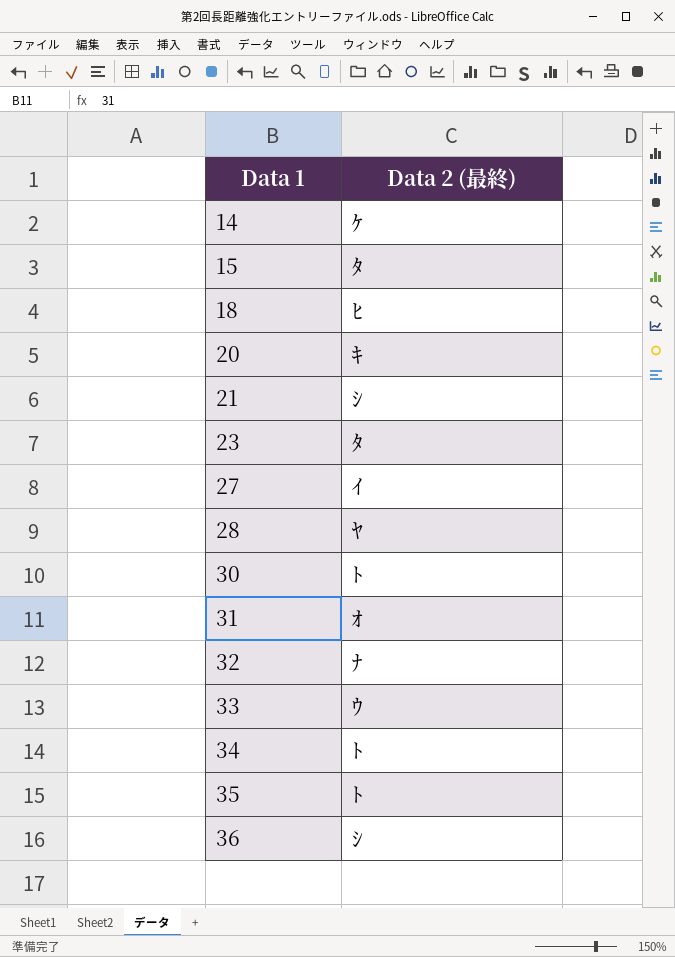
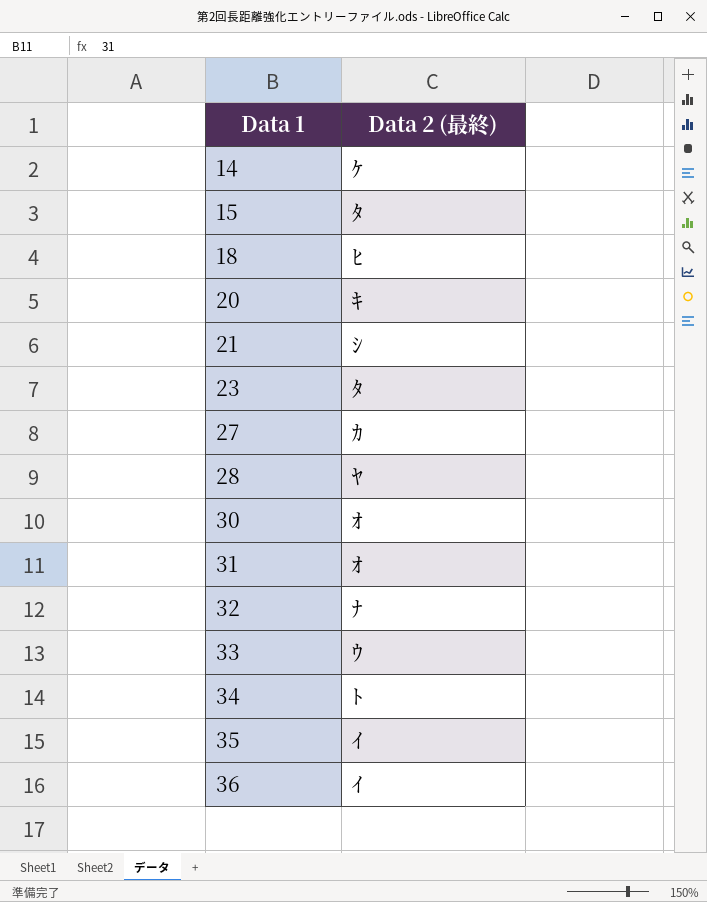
27 | Data 2 (最終): ｲ -> ｶ
30 | Data 2 (最終): ﾄ -> ｵ
35 | Data 2 (最終): ﾄ -> ｲ
36 | Data 2 (最終): ｼ -> ｲ

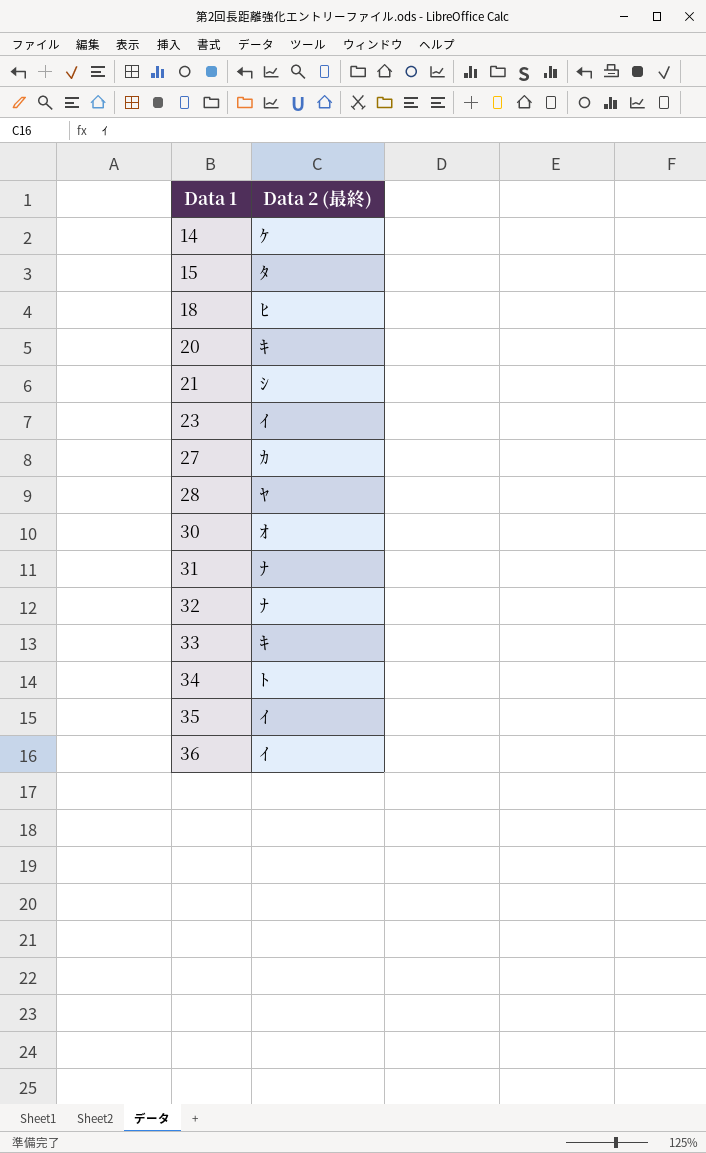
23 | Data 2 (最終): ﾀ -> ｲ
31 | Data 2 (最終): ｵ -> ﾅ
33 | Data 2 (最終): ｳ -> ｷ

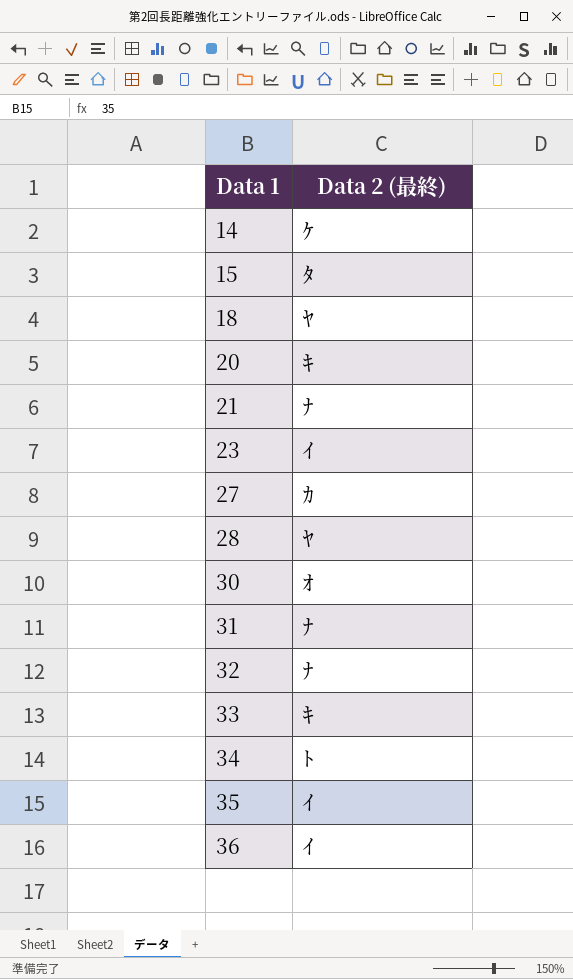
18 | Data 2 (最終): ﾋ -> ﾔ
21 | Data 2 (最終): ｼ -> ﾅ

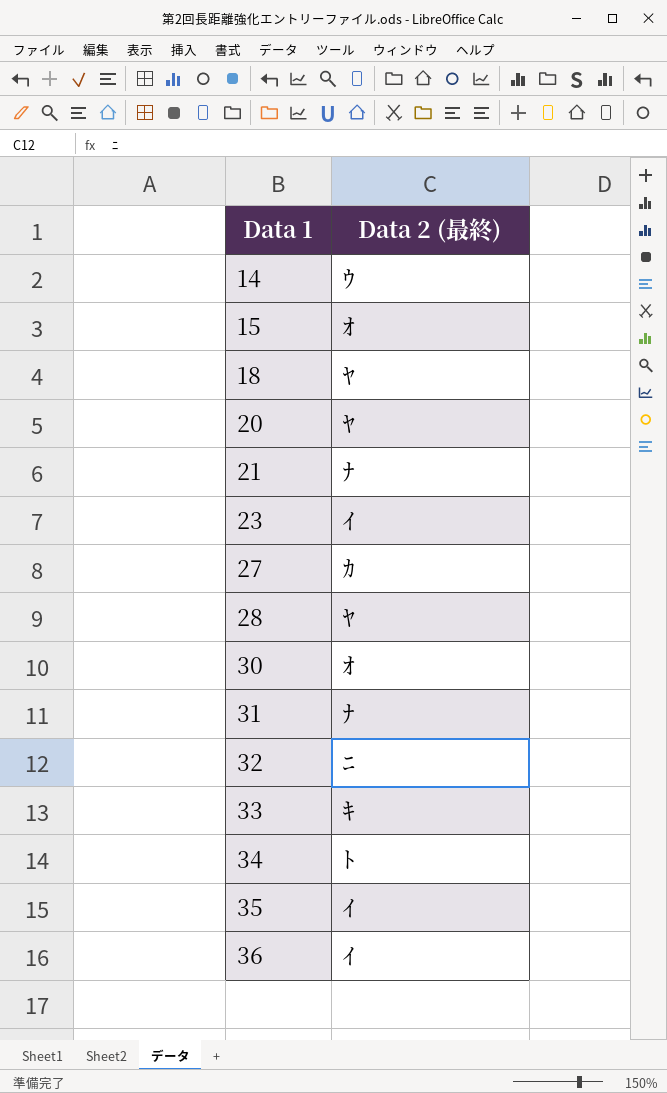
14 | Data 2 (最終): ｹ -> ｳ
15 | Data 2 (最終): ﾀ -> ｵ
20 | Data 2 (最終): ｷ -> ﾔ
32 | Data 2 (最終): ﾅ -> ﾆ

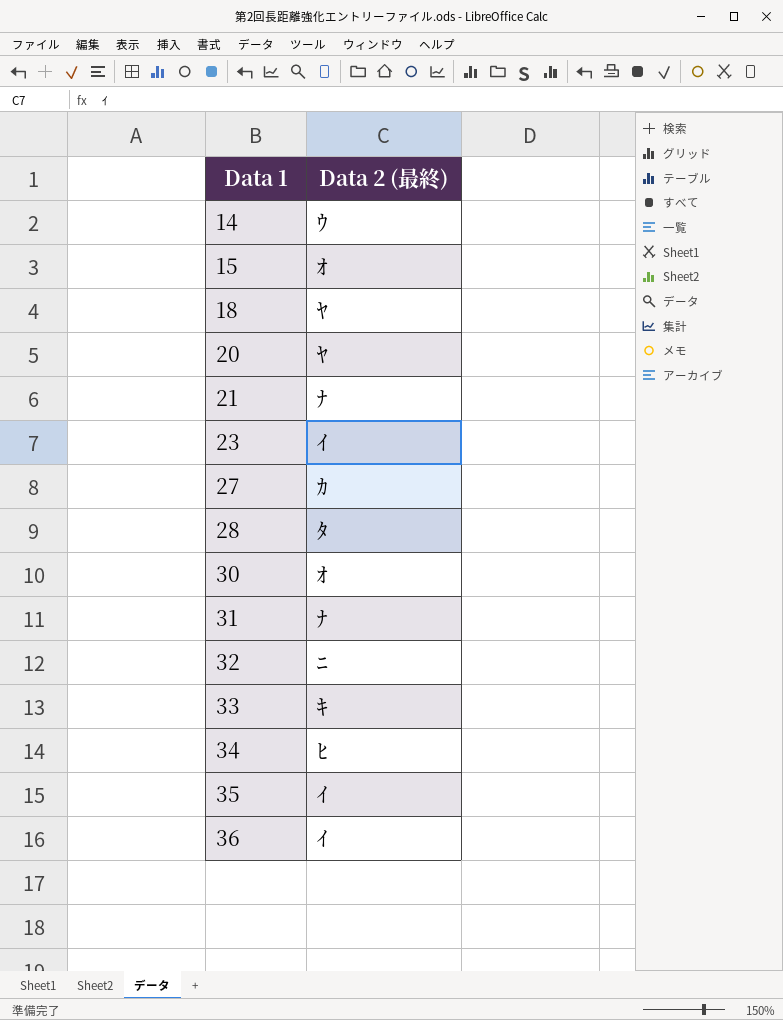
28 | Data 2 (最終): ﾔ -> ﾀ
34 | Data 2 (最終): ﾄ -> ﾋ

